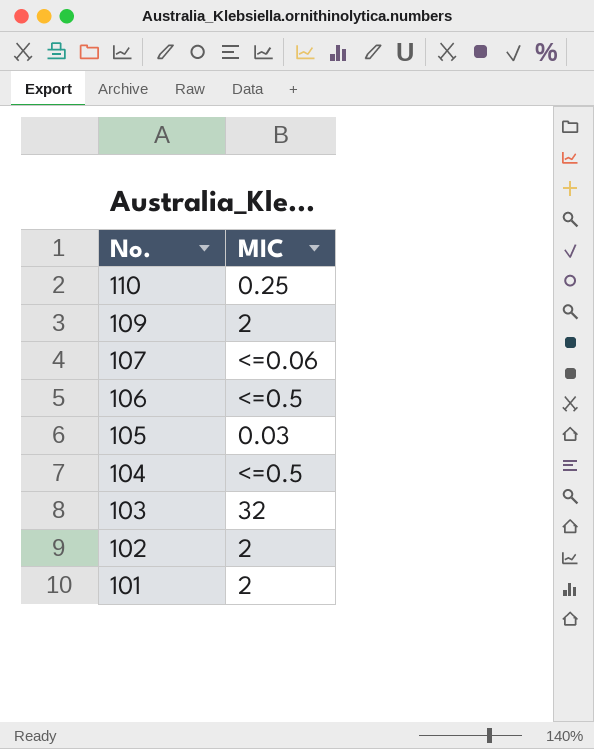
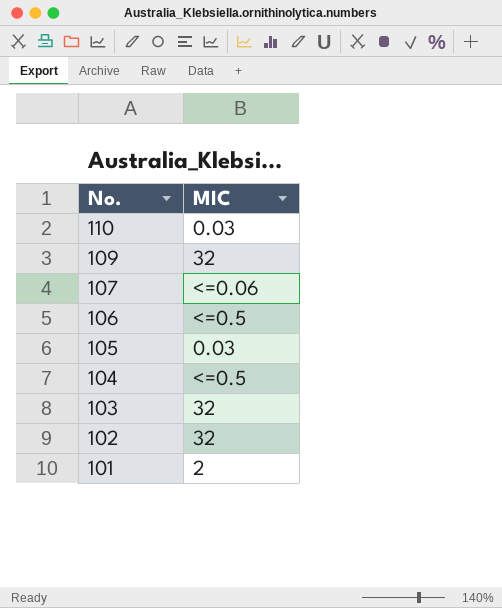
110 | MIC: 0.25 -> 0.03
109 | MIC: 2 -> 32
102 | MIC: 2 -> 32

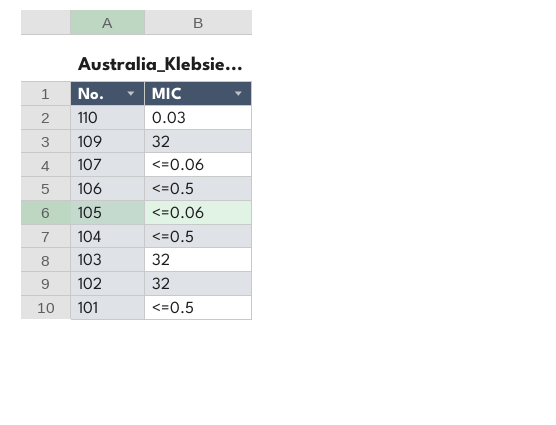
105 | MIC: 0.03 -> <=0.06
101 | MIC: 2 -> <=0.5

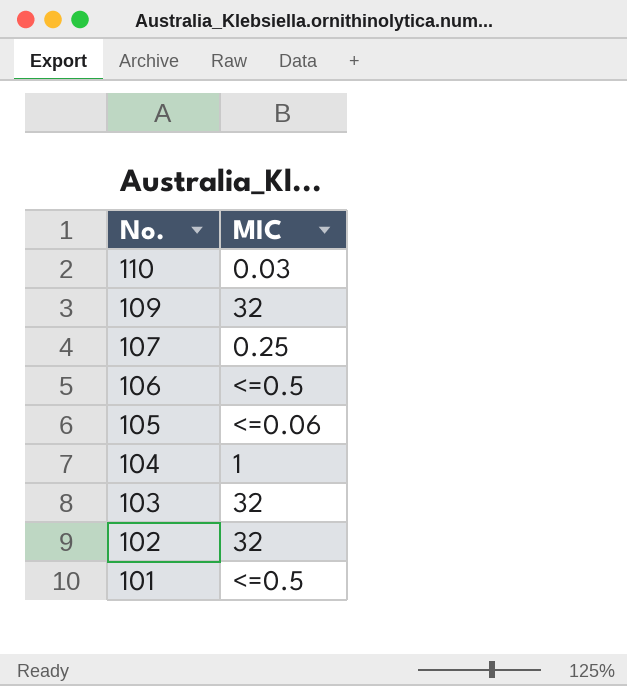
107 | MIC: <=0.06 -> 0.25
104 | MIC: <=0.5 -> 1

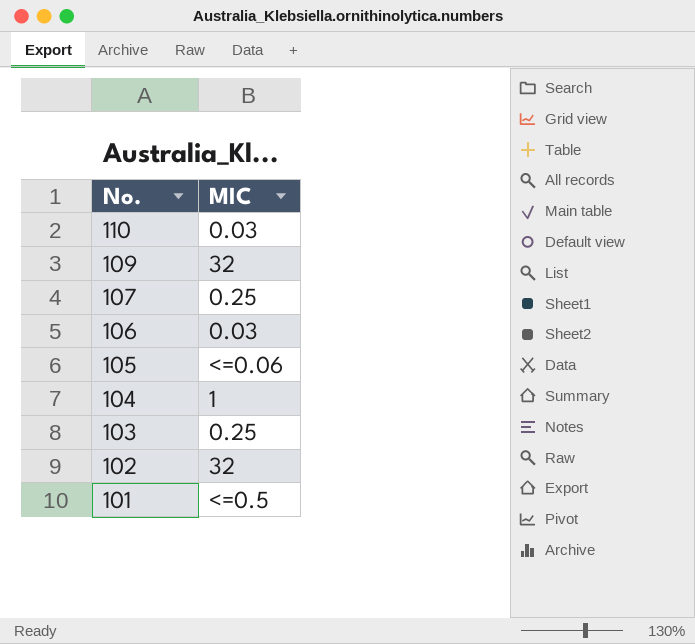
106 | MIC: <=0.5 -> 0.03
103 | MIC: 32 -> 0.25

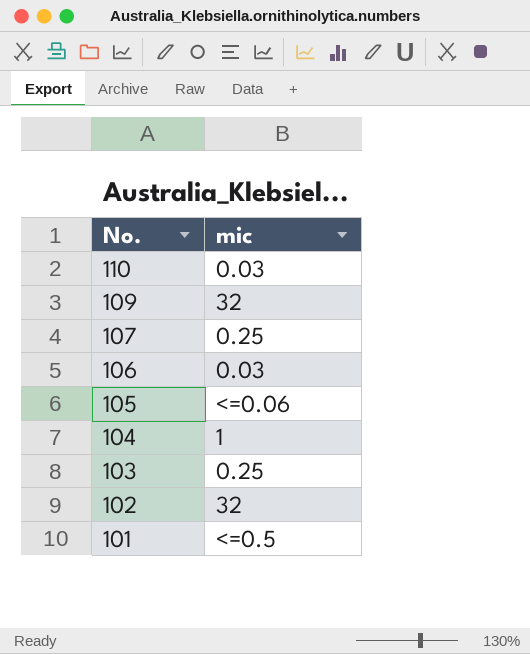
column name: MIC -> mic

